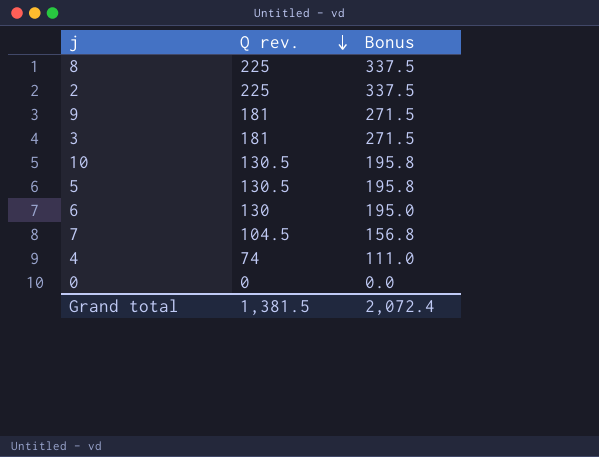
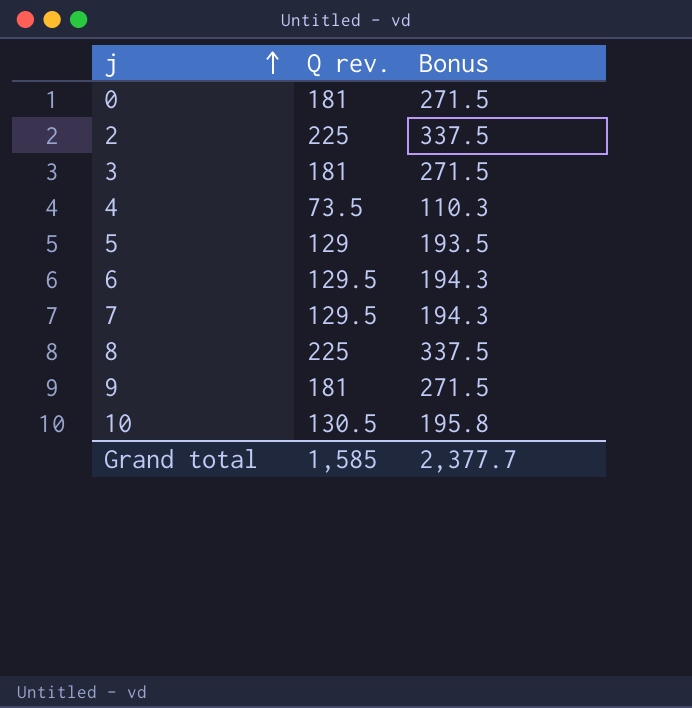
row order: Q rev. descending -> j ascending
0 | Q rev.: 0 -> 181
0 | Bonus: 0.0 -> 271.5
4 | Q rev.: 74 -> 73.5
4 | Bonus: 111.0 -> 110.3
5 | Q rev.: 130.5 -> 129
5 | Bonus: 195.8 -> 193.5
6 | Q rev.: 130 -> 129.5
6 | Bonus: 195.0 -> 194.3
7 | Q rev.: 104.5 -> 129.5
7 | Bonus: 156.8 -> 194.3
Grand total | Q rev.: 1,381.5 -> 1,585
Grand total | Bonus: 2,072.4 -> 2,377.7

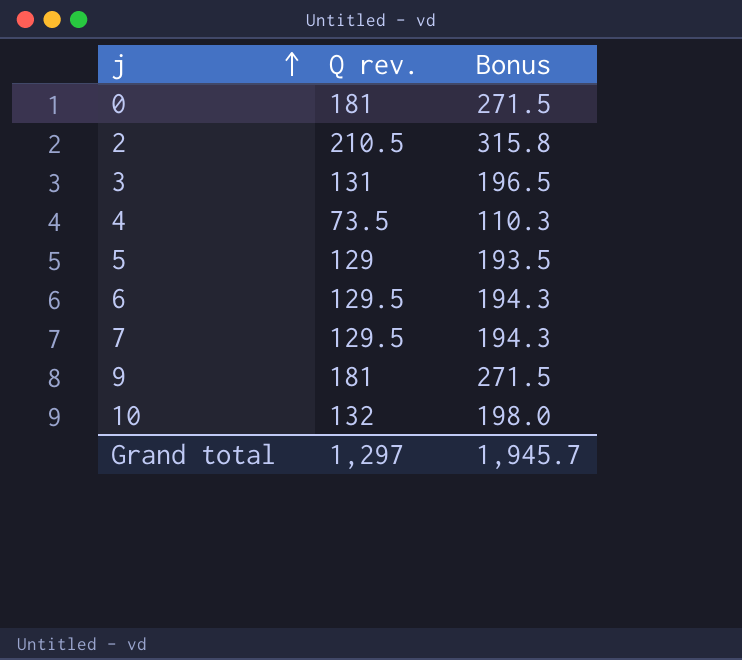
row 8: 225 | 337.5 -> none
2 | Q rev.: 225 -> 210.5
2 | Bonus: 337.5 -> 315.8
3 | Q rev.: 181 -> 131
3 | Bonus: 271.5 -> 196.5
10 | Q rev.: 130.5 -> 132
10 | Bonus: 195.8 -> 198.0
Grand total | Q rev.: 1,585 -> 1,297
Grand total | Bonus: 2,377.7 -> 1,945.7

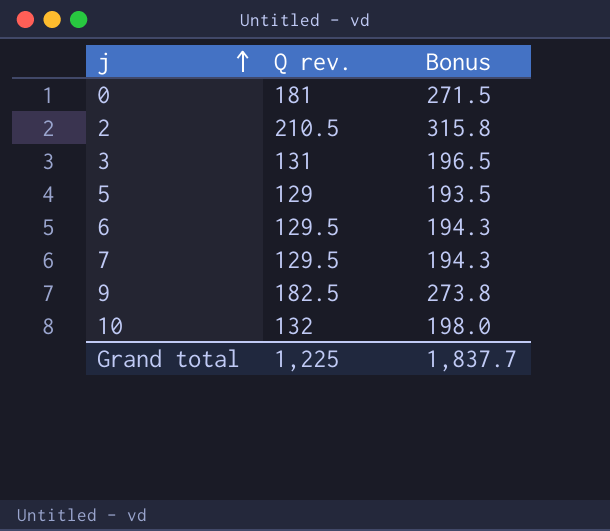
row 4: 73.5 | 110.3 -> none
9 | Q rev.: 181 -> 182.5
9 | Bonus: 271.5 -> 273.8
Grand total | Q rev.: 1,297 -> 1,225
Grand total | Bonus: 1,945.7 -> 1,837.7

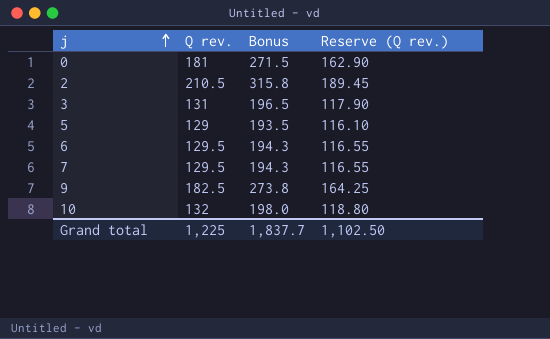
column Reserve (Q rev.) | formula: none -> [Q rev.] * 0.9

